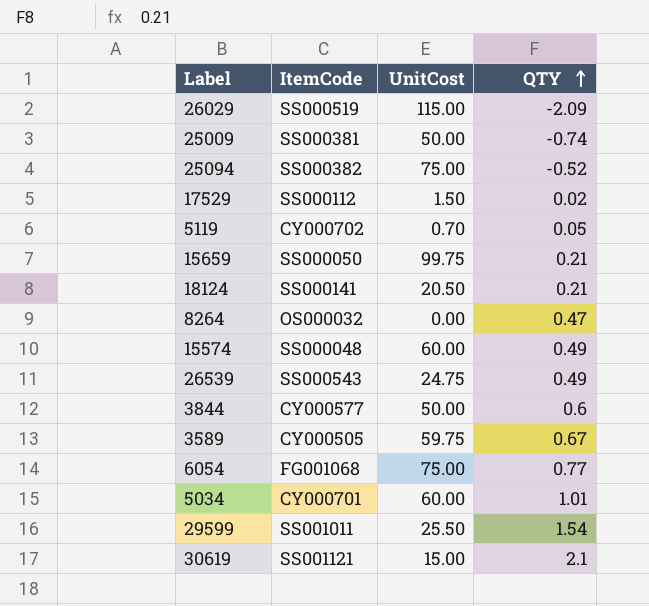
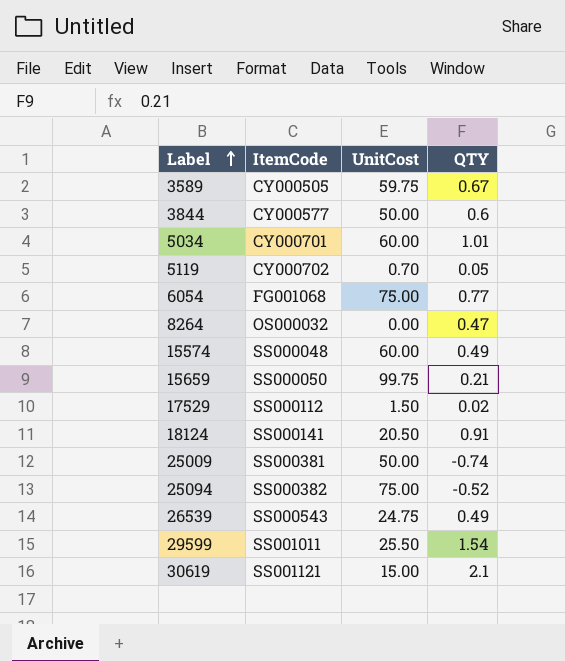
row order: QTY ascending -> Label ascending
row 26029: SS000519 | 115.00 | -2.09 -> none
18124 | QTY: 0.21 -> 0.91

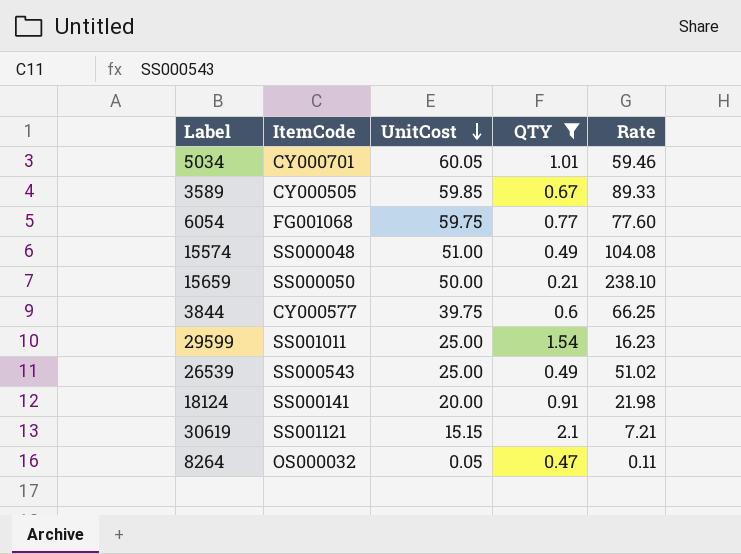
filter: none -> QTY >= 0.21
row order: Label ascending -> UnitCost descending
column Rate | formula: none -> [UnitCost] / [QTY]
5034 | UnitCost: 60.00 -> 60.05
3589 | UnitCost: 59.75 -> 59.85
6054 | UnitCost: 75.00 -> 59.75
15574 | UnitCost: 60.00 -> 51.00
15659 | UnitCost: 99.75 -> 50.00
3844 | UnitCost: 50.00 -> 39.75
29599 | UnitCost: 25.50 -> 25.00
26539 | UnitCost: 24.75 -> 25.00
18124 | UnitCost: 20.50 -> 20.00
30619 | UnitCost: 15.00 -> 15.15
8264 | UnitCost: 0.00 -> 0.05

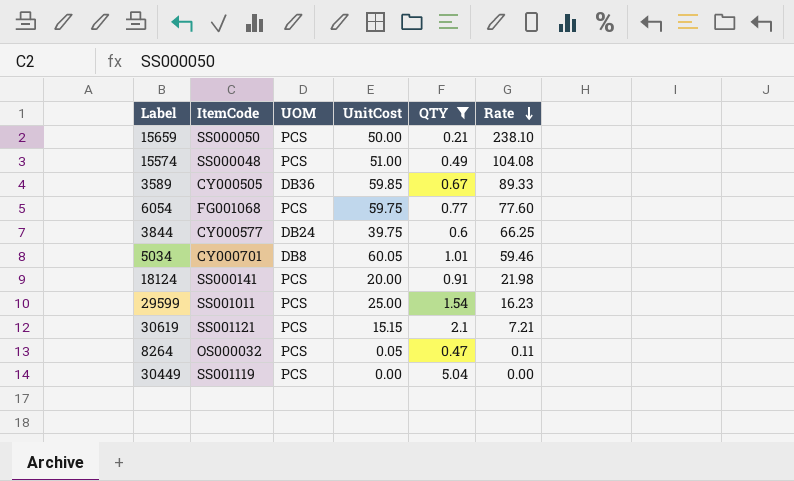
row order: UnitCost descending -> Rate descending
column UOM | position: none -> 3
row 26539: SS000543 | 25.00 | 0.49 | 51.02 -> none
row 30449: none -> SS001119 | PCS | 0.00 | 5.04 | 0.00

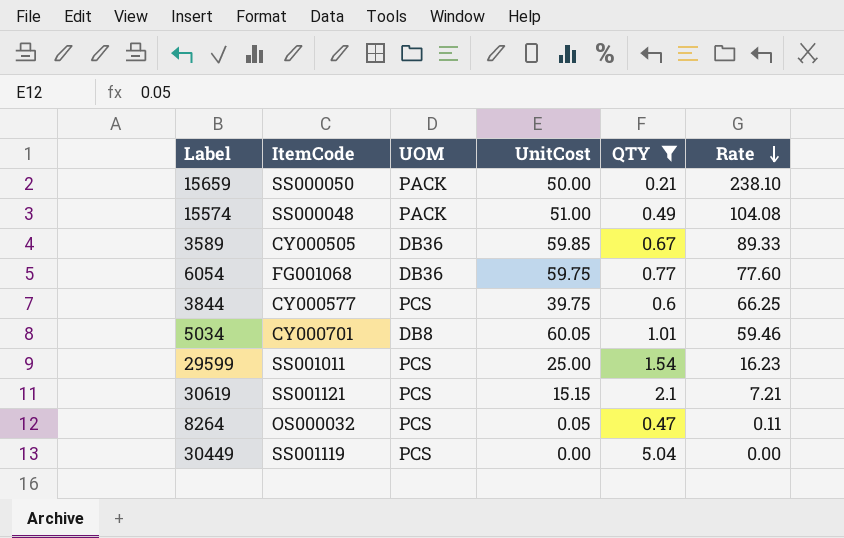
row 18124: SS000141 | PCS | 20.00 | 0.91 | 21.98 -> none
15659 | UOM: PCS -> PACK
15574 | UOM: PCS -> PACK
6054 | UOM: PCS -> DB36
3844 | UOM: DB24 -> PCS

